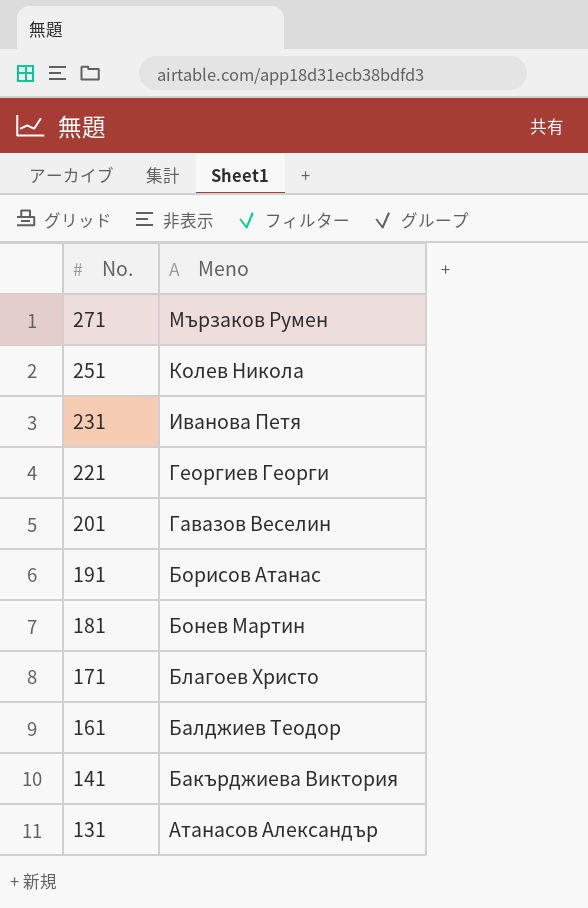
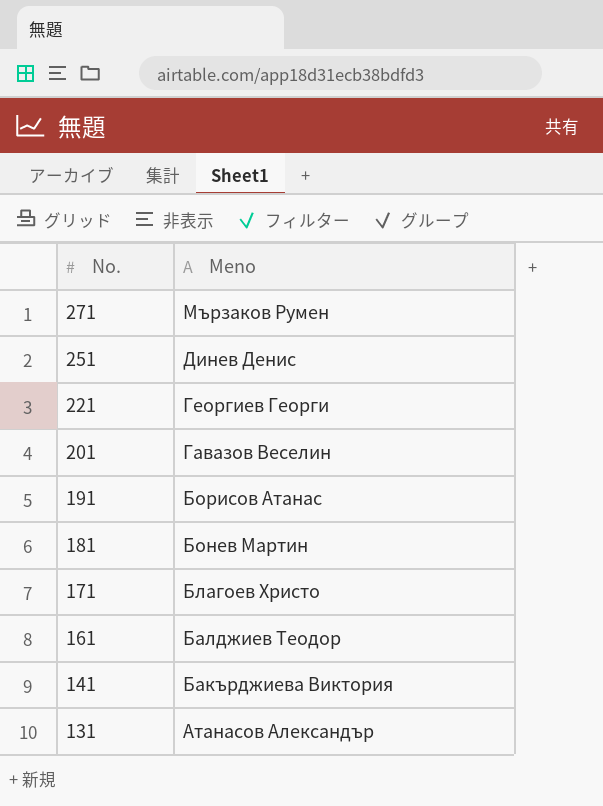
row 231: Иванова Петя -> none
251 | Meno: Колев Никола -> Динев Денис

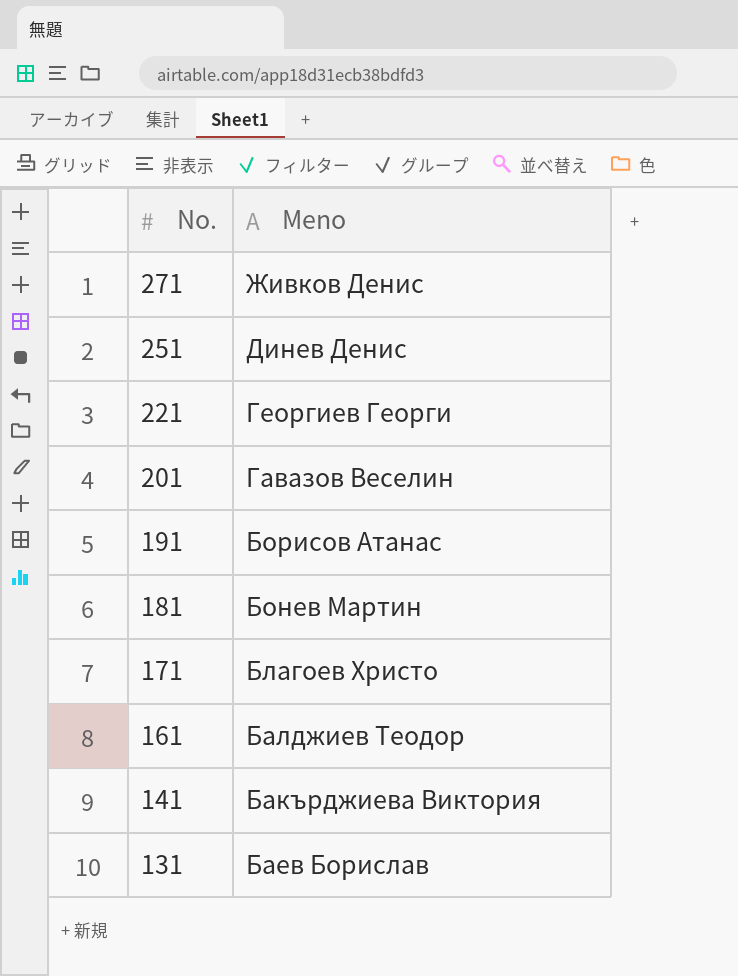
271 | Meno: Мързаков Румен -> Живков Денис
131 | Meno: Атанасов Александър -> Баев Борислав

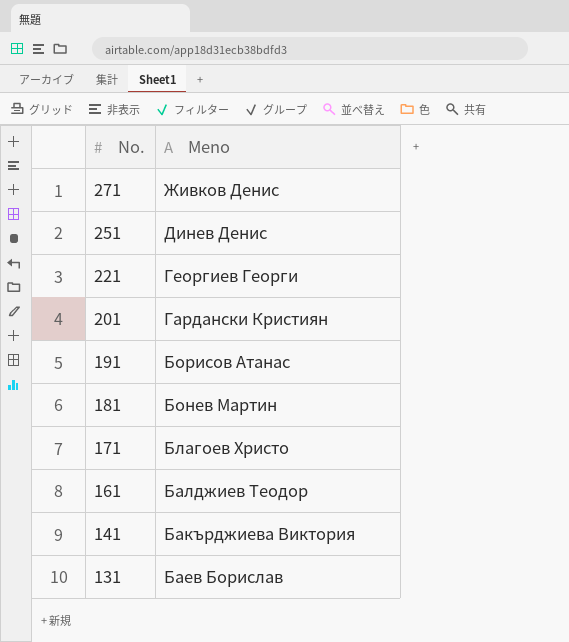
201 | Meno: Гавазов Веселин -> Гардански Кристиян

